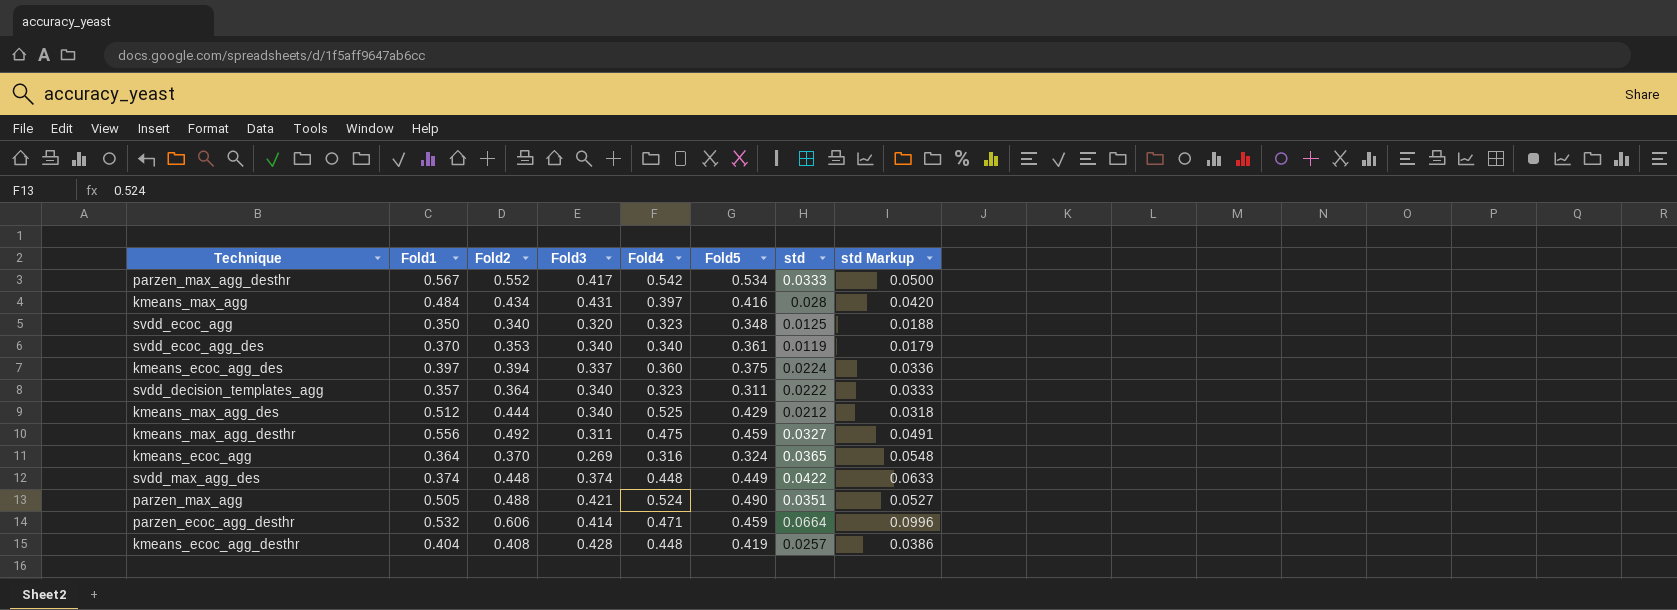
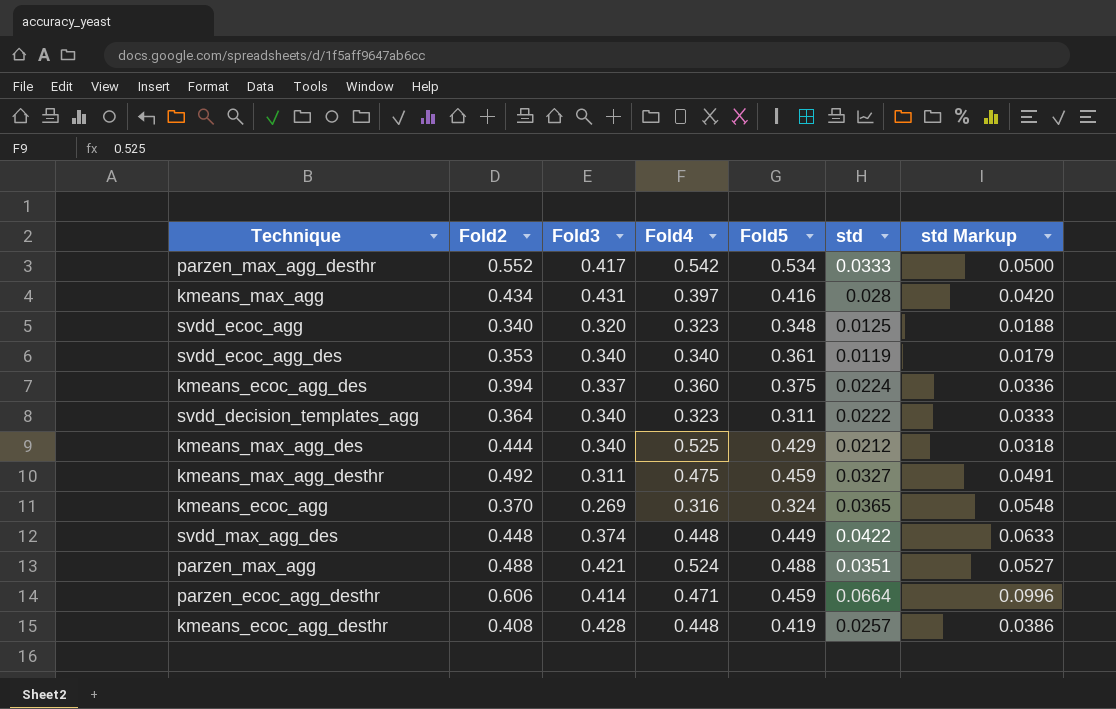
column Fold1 | position: 2 -> none
parzen_max_agg | Fold5: 0.490 -> 0.488

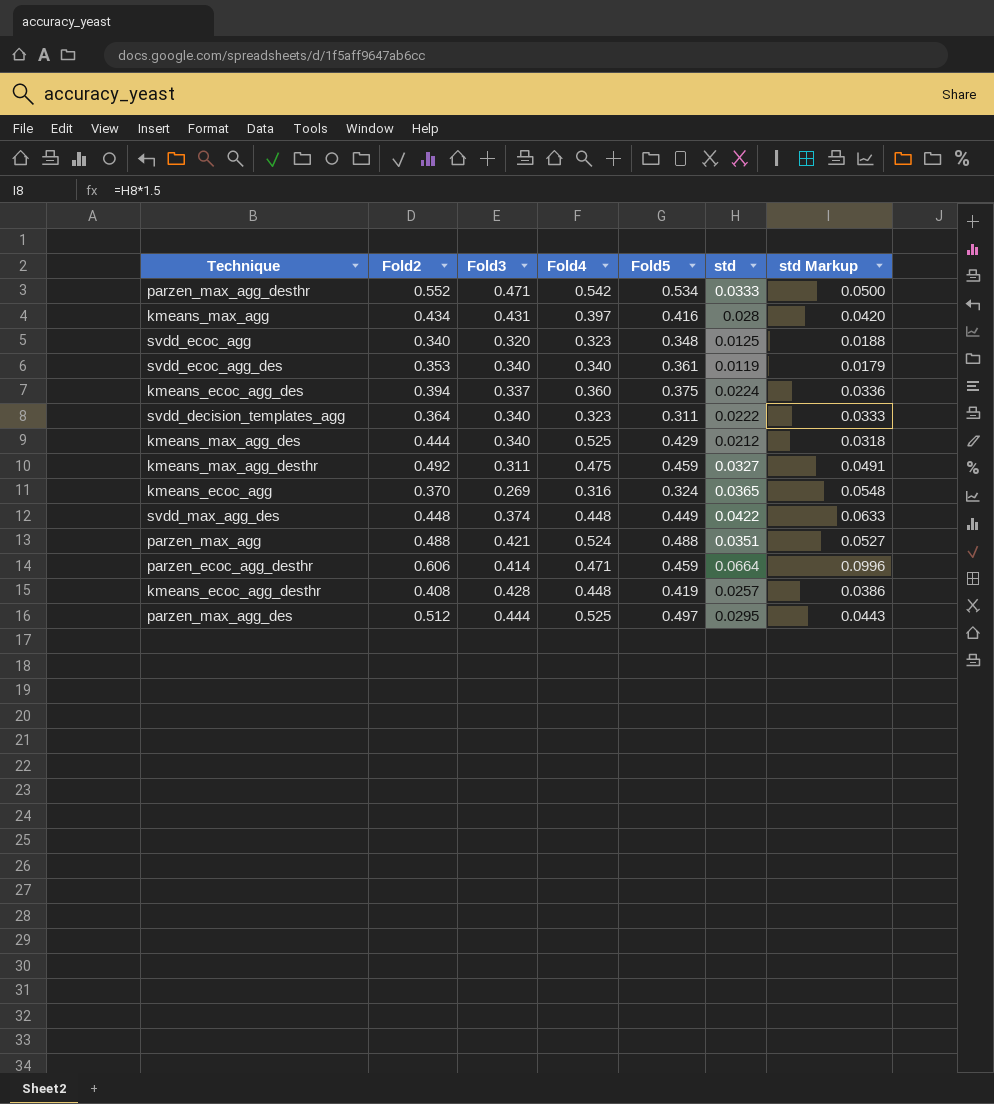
parzen_max_agg_desthr | Fold3: 0.417 -> 0.471
row parzen_max_agg_des: none -> 0.512 | 0.444 | 0.525 | 0.497 | 0.0295 | 0.0443

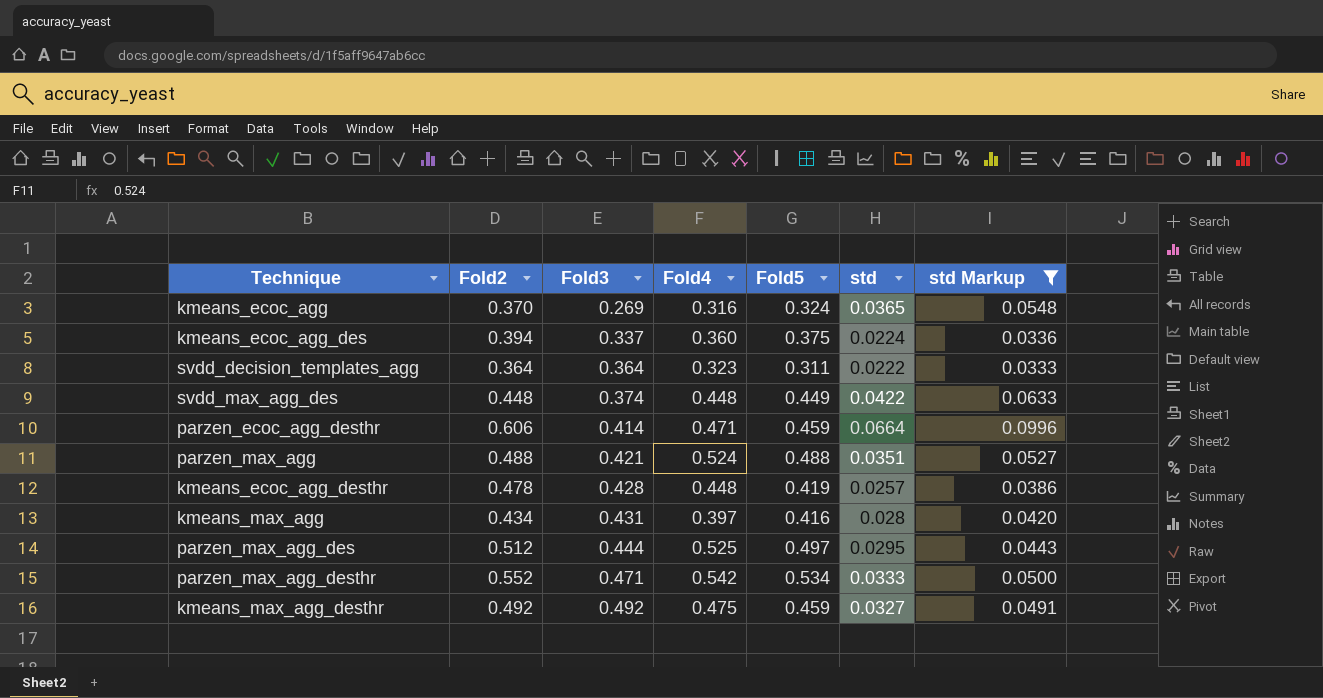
filter: none -> std Markup >= 0.0333
row order: none -> Fold3 ascending
svdd_decision_templates_agg | Fold3: 0.340 -> 0.364
kmeans_ecoc_agg_desthr | Fold2: 0.408 -> 0.478
kmeans_max_agg_desthr | Fold3: 0.311 -> 0.492

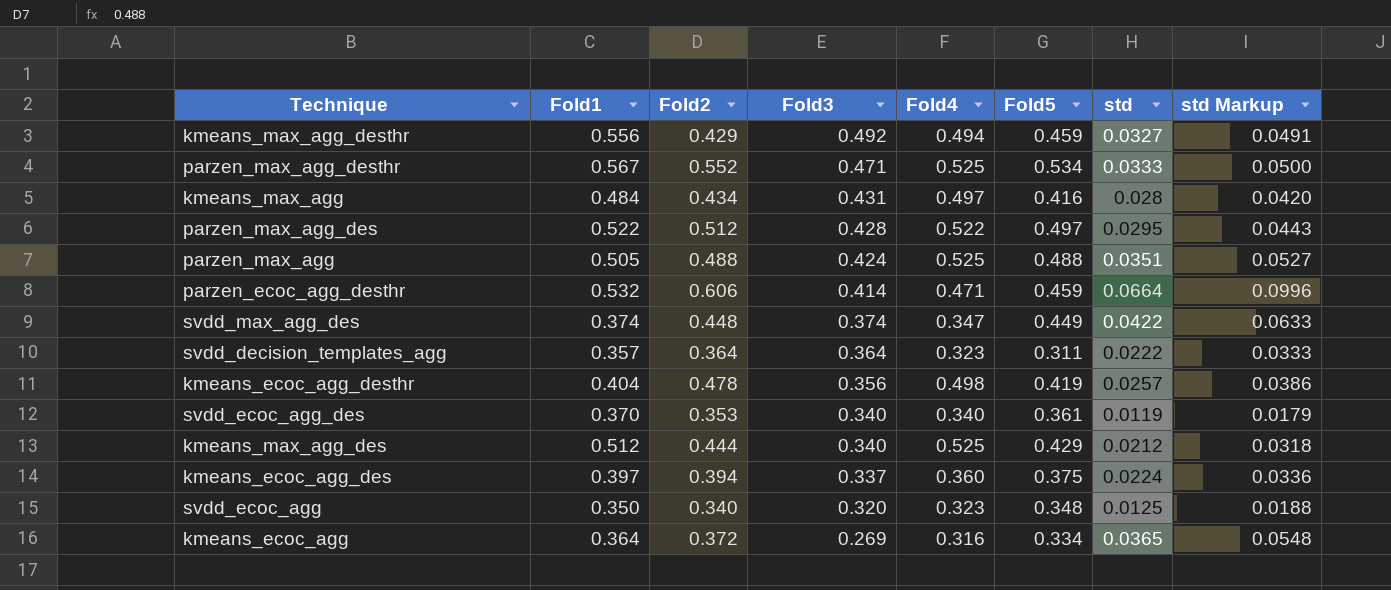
filter: std Markup >= 0.0333 -> none
row order: Fold3 ascending -> Fold3 descending
column Fold1 | position: none -> 2
kmeans_max_agg_desthr | Fold2: 0.492 -> 0.429
kmeans_max_agg_desthr | Fold4: 0.475 -> 0.494
parzen_max_agg_desthr | Fold4: 0.542 -> 0.525
kmeans_max_agg | Fold4: 0.397 -> 0.497
parzen_max_agg_des | Fold3: 0.444 -> 0.428
parzen_max_agg_des | Fold4: 0.525 -> 0.522
parzen_max_agg | Fold3: 0.421 -> 0.424
parzen_max_agg | Fold4: 0.524 -> 0.525
svdd_max_agg_des | Fold4: 0.448 -> 0.347
kmeans_ecoc_agg_desthr | Fold3: 0.428 -> 0.356
kmeans_ecoc_agg_desthr | Fold4: 0.448 -> 0.498
kmeans_ecoc_agg | Fold2: 0.370 -> 0.372
kmeans_ecoc_agg | Fold5: 0.324 -> 0.334

